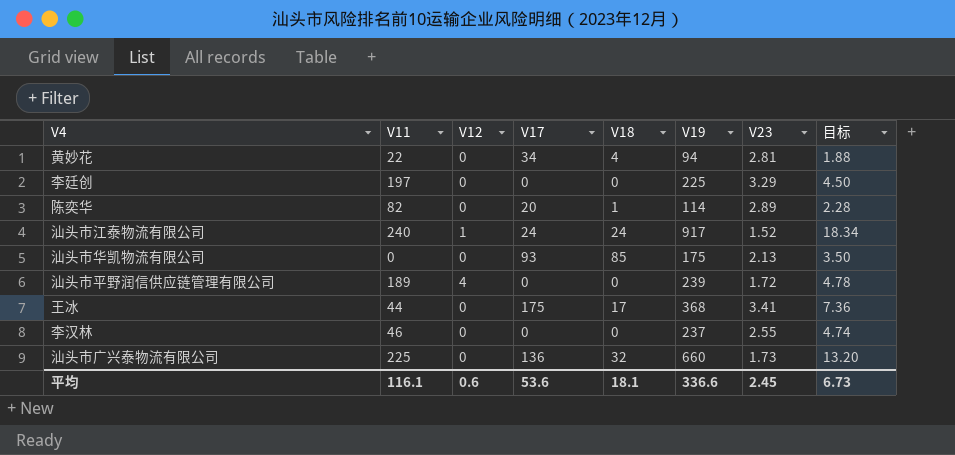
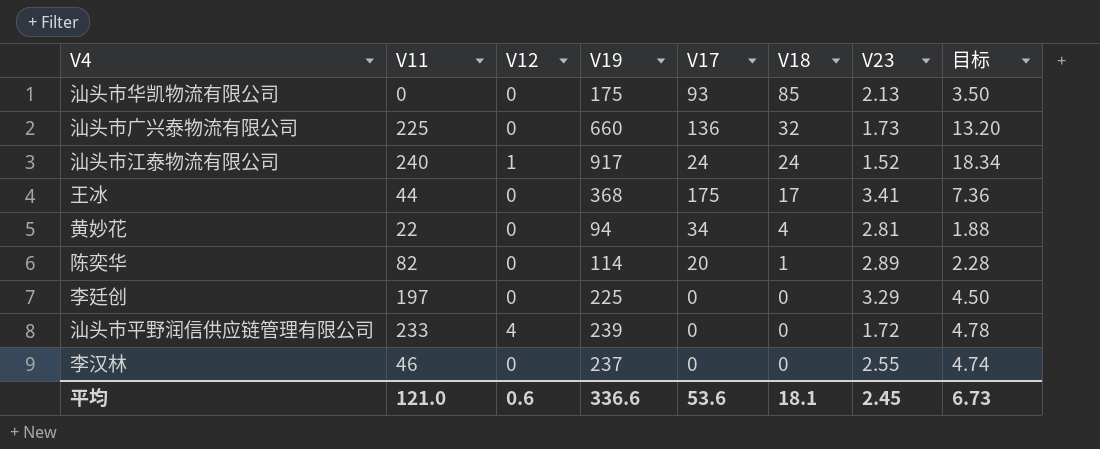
row order: none -> V18 descending
column V19 | position: 6 -> 4
汕头市平野润信供应链管理有限公司 | V11: 189 -> 233
平均 | V11: 116.1 -> 121.0

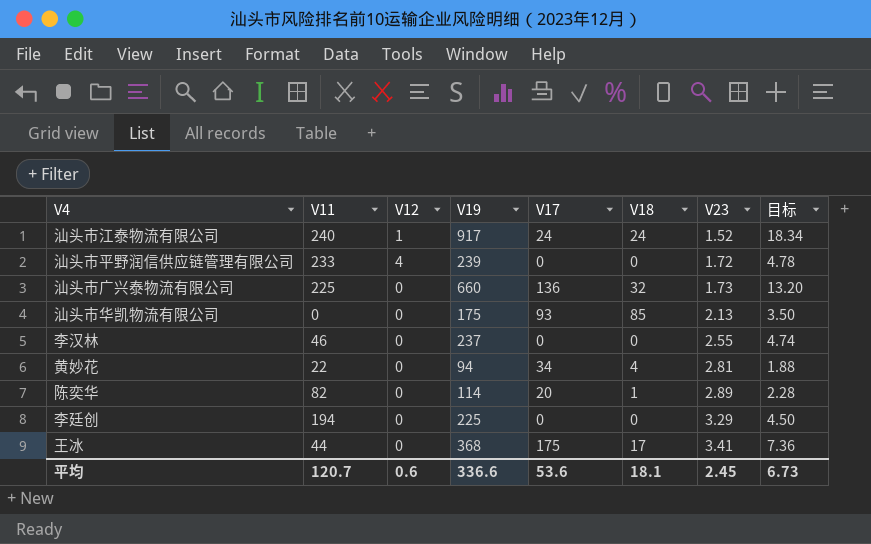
row order: V18 descending -> V23 ascending
李廷创 | V11: 197 -> 194
平均 | V11: 121.0 -> 120.7

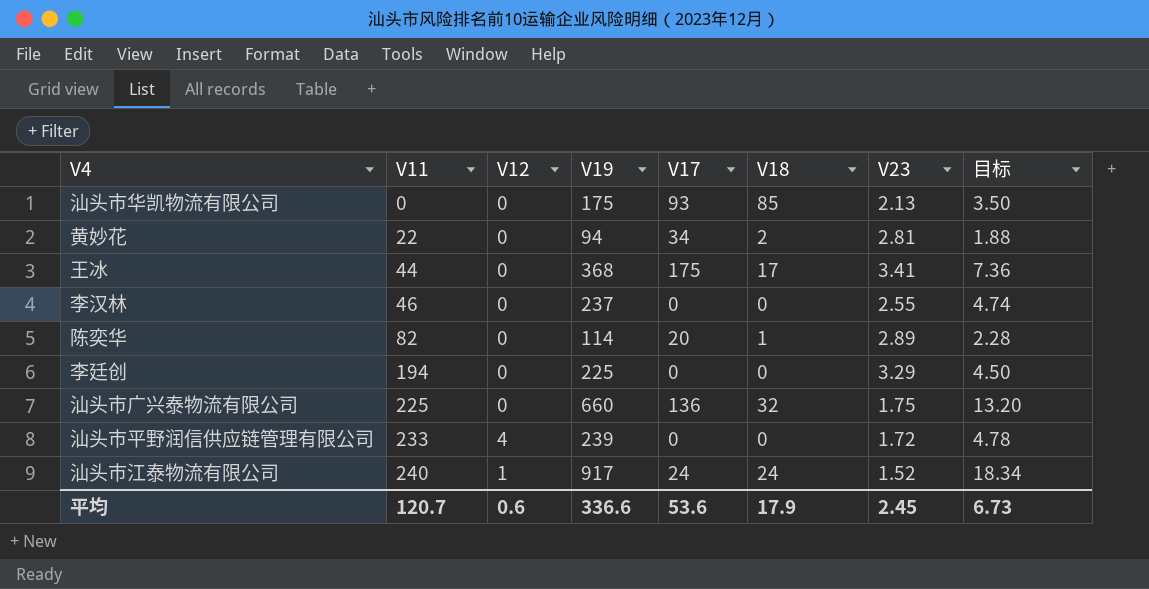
row order: V23 ascending -> V11 ascending
黄妙花 | V18: 4 -> 2
汕头市广兴泰物流有限公司 | V23: 1.73 -> 1.75
平均 | V18: 18.1 -> 17.9

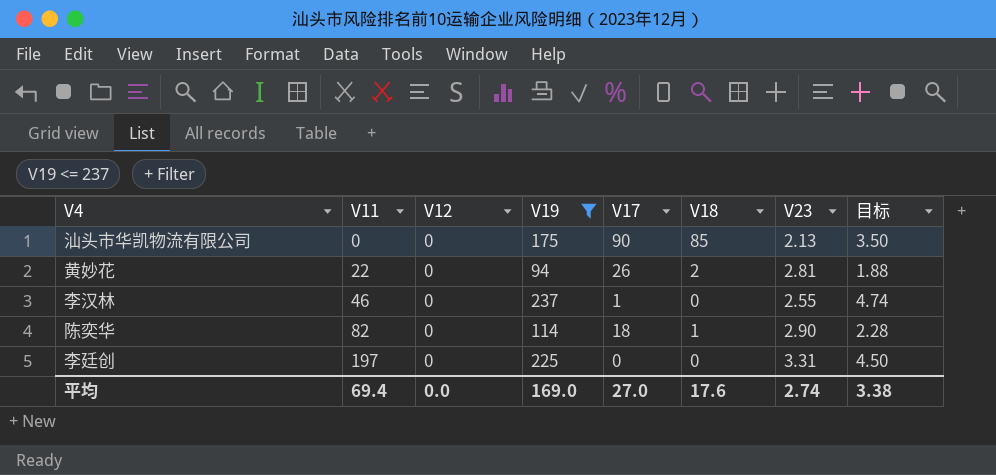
filter: none -> V19 <= 237
汕头市华凯物流有限公司 | V17: 93 -> 90
黄妙花 | V17: 34 -> 26
李汉林 | V17: 0 -> 1
陈奕华 | V17: 20 -> 18
陈奕华 | V23: 2.89 -> 2.90
李廷创 | V11: 194 -> 197
李廷创 | V23: 3.29 -> 3.31
平均 | V11: 120.7 -> 69.4
平均 | V12: 0.6 -> 0.0
平均 | V19: 336.6 -> 169.0
平均 | V17: 53.6 -> 27.0
平均 | V18: 17.9 -> 17.6
平均 | V23: 2.45 -> 2.74
平均 | 目标: 6.73 -> 3.38

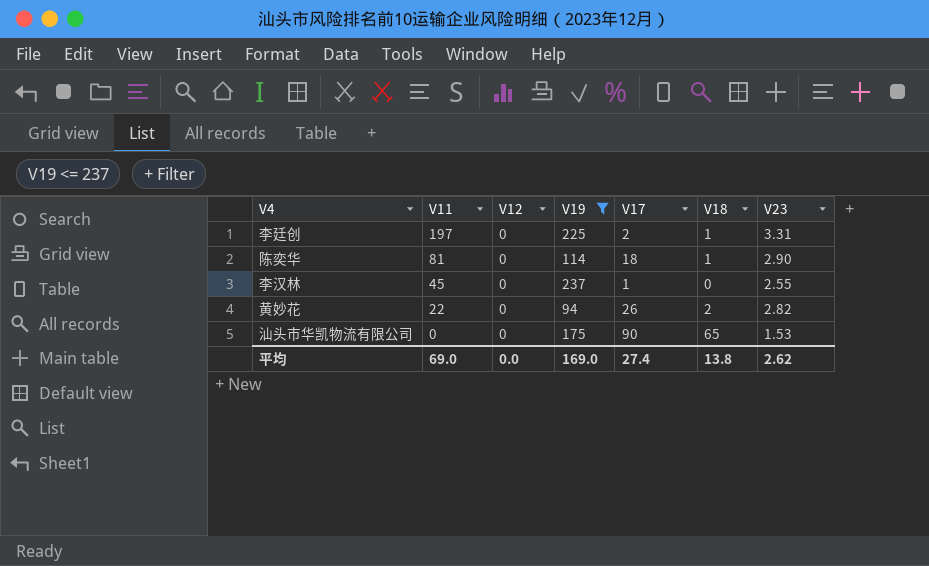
row order: V11 ascending -> V11 descending
column 目标 | formula: [V19] * 0.02 -> none
李廷创 | V17: 0 -> 2
李廷创 | V18: 0 -> 1
陈奕华 | V11: 82 -> 81
李汉林 | V11: 46 -> 45
黄妙花 | V23: 2.81 -> 2.82
汕头市华凯物流有限公司 | V18: 85 -> 65
汕头市华凯物流有限公司 | V23: 2.13 -> 1.53
平均 | V11: 69.4 -> 69.0
平均 | V17: 27.0 -> 27.4
平均 | V18: 17.6 -> 13.8
平均 | V23: 2.74 -> 2.62

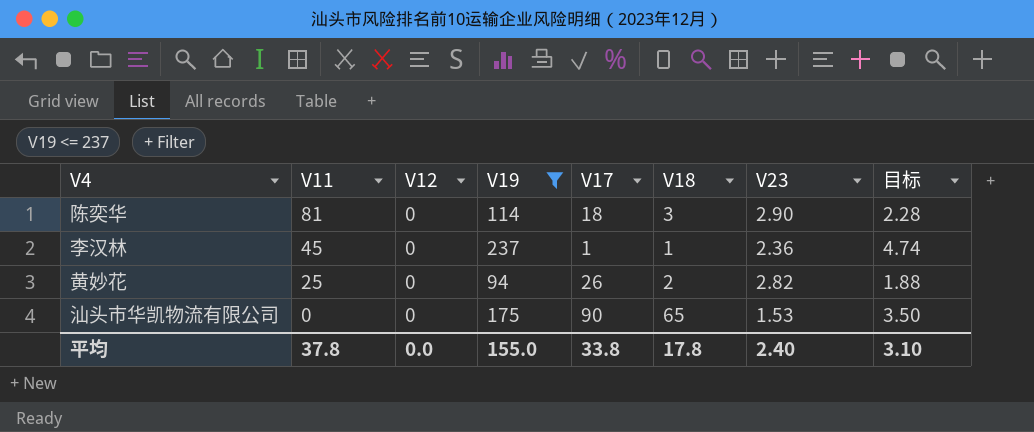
column 目标 | formula: none -> [V19] * 0.02
row 李廷创: 197 | 0 | 225 | 2 | 1 | 3.31 -> none
陈奕华 | V18: 1 -> 3
李汉林 | V18: 0 -> 1
李汉林 | V23: 2.55 -> 2.36
黄妙花 | V11: 22 -> 25
平均 | V11: 69.0 -> 37.8
平均 | V19: 169.0 -> 155.0
平均 | V17: 27.4 -> 33.8
平均 | V18: 13.8 -> 17.8
平均 | V23: 2.62 -> 2.40

